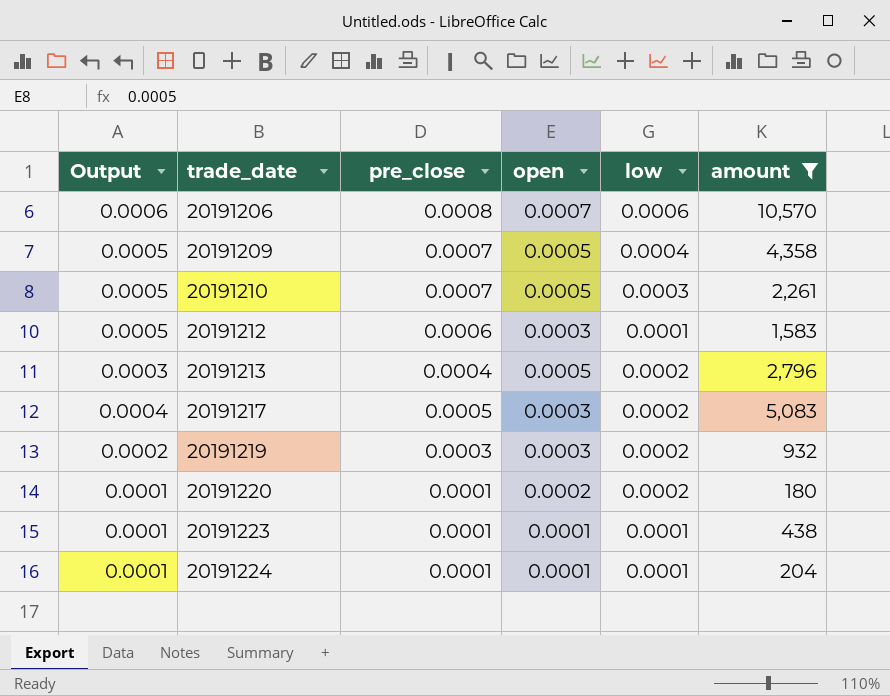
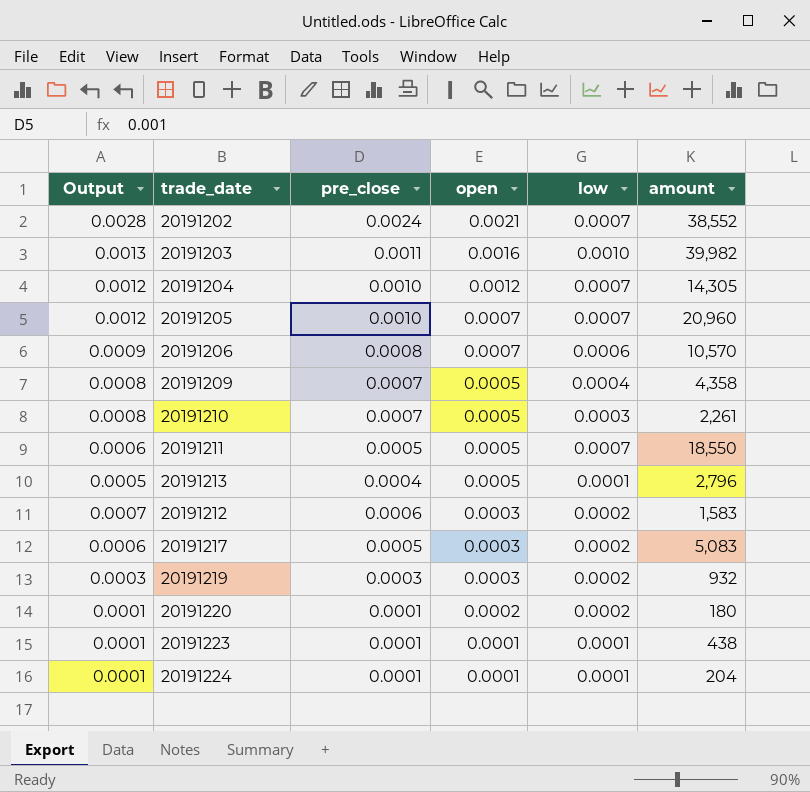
filter: amount <= 10,570 -> none
row order: trade_date ascending -> open descending
column Output | formula: [pre_close] * 0.75 -> [pre_close] * 1.15
20191213 | low: 0.0002 -> 0.0001
20191212 | low: 0.0001 -> 0.0002

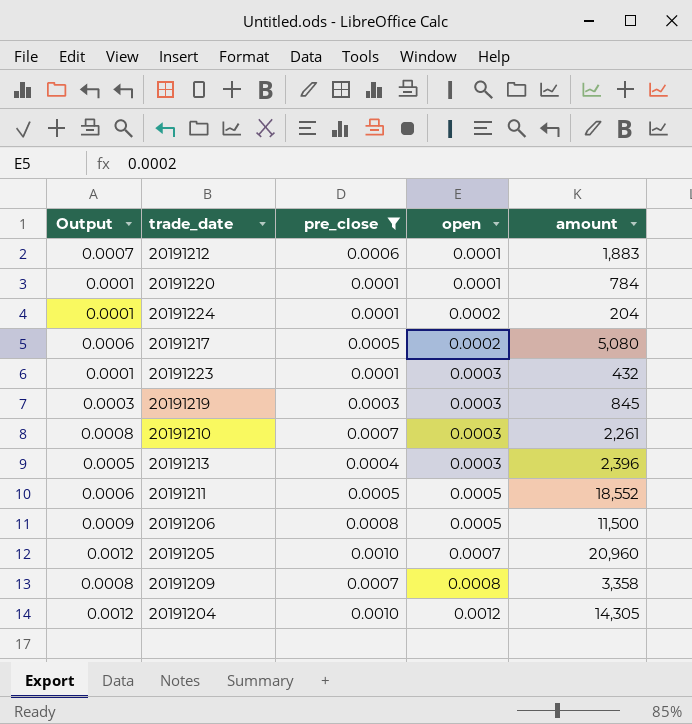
filter: none -> pre_close <= 0.0010
row order: open descending -> open ascending
column low | position: 5 -> none
20191212 | open: 0.0003 -> 0.0001
20191212 | amount: 1,583 -> 1,883
20191220 | open: 0.0002 -> 0.0001
20191220 | amount: 180 -> 784
20191224 | open: 0.0001 -> 0.0002
20191217 | open: 0.0003 -> 0.0002
20191217 | amount: 5,083 -> 5,080
20191223 | open: 0.0001 -> 0.0003
20191223 | amount: 438 -> 432
20191219 | amount: 932 -> 845
20191210 | open: 0.0005 -> 0.0003
20191213 | open: 0.0005 -> 0.0003
20191213 | amount: 2,796 -> 2,396
20191211 | amount: 18,550 -> 18,552
20191206 | open: 0.0007 -> 0.0005
20191206 | amount: 10,570 -> 11,500
20191209 | open: 0.0005 -> 0.0008
20191209 | amount: 4,358 -> 3,358

